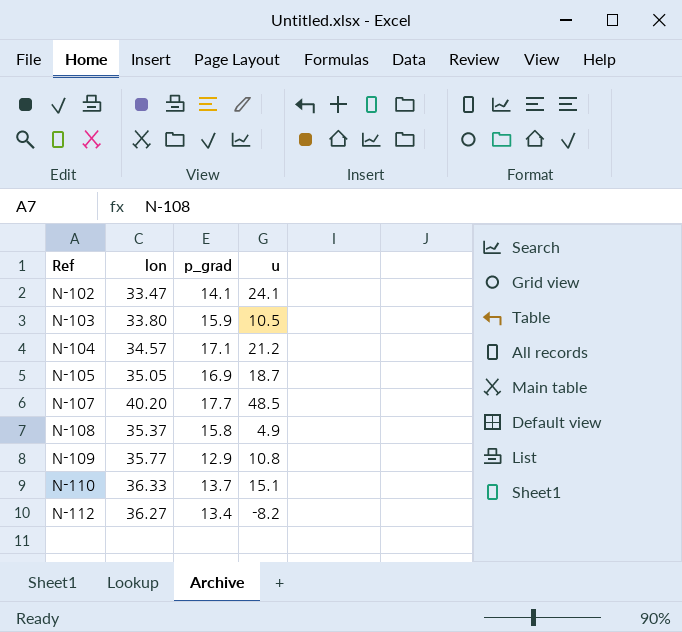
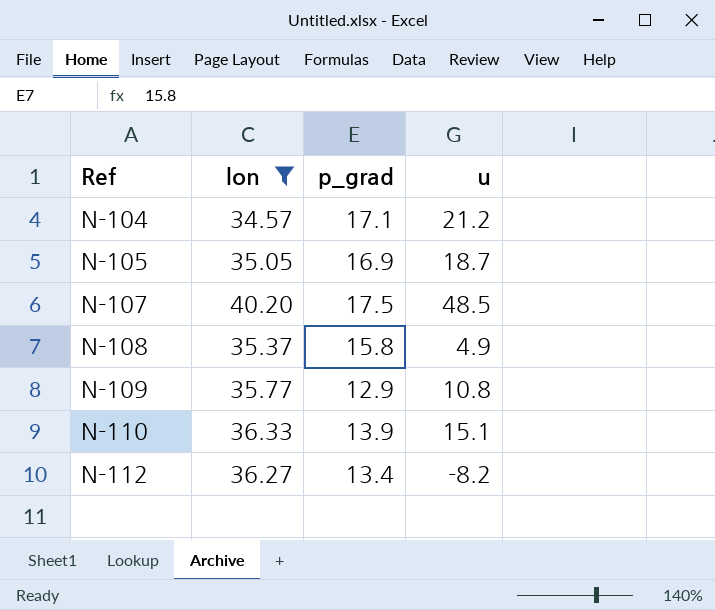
filter: none -> lon >= 34.57
N-107 | p_grad: 17.7 -> 17.5
N-110 | p_grad: 13.7 -> 13.9

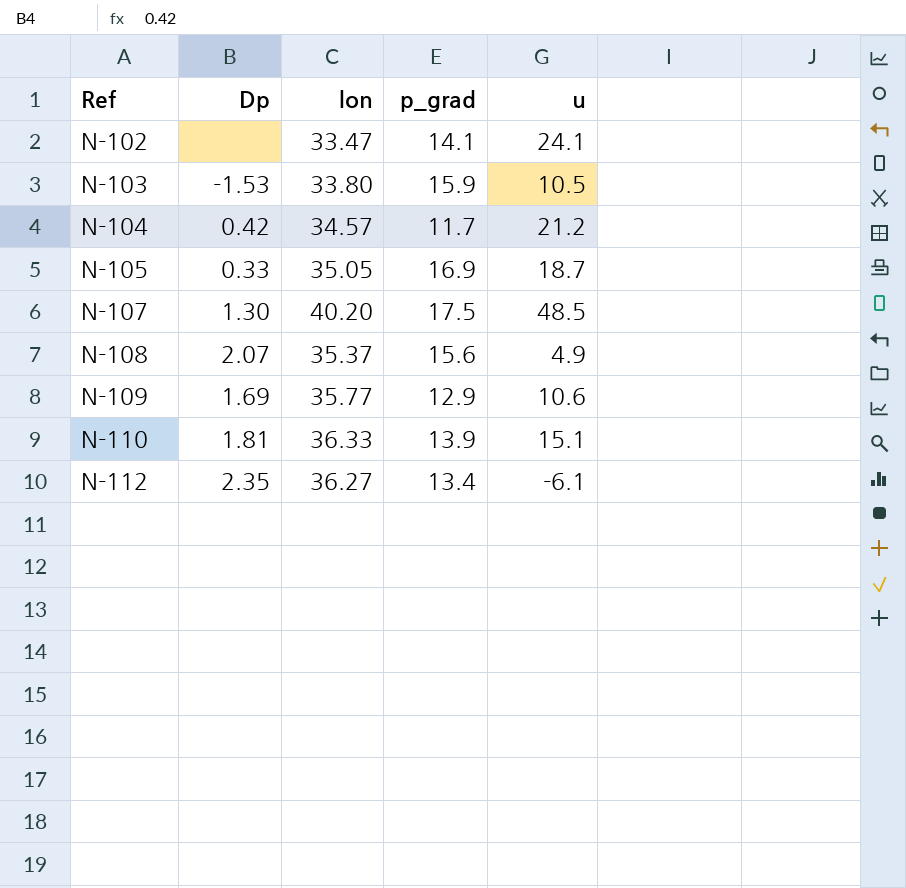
filter: lon >= 34.57 -> none
column Dp | position: none -> 2
N-104 | p_grad: 17.1 -> 11.7
N-108 | p_grad: 15.8 -> 15.6
N-109 | u: 10.8 -> 10.6
N-112 | u: -8.2 -> -6.1

